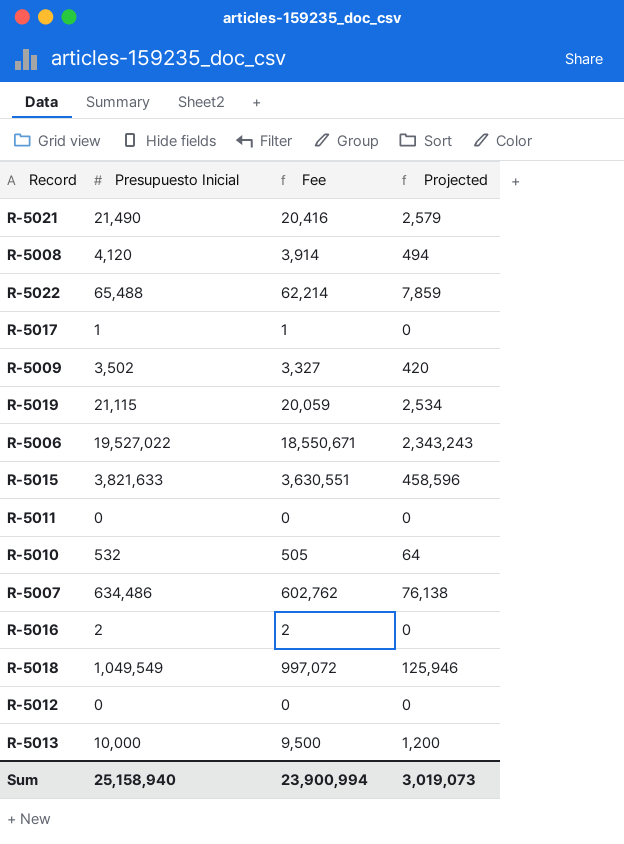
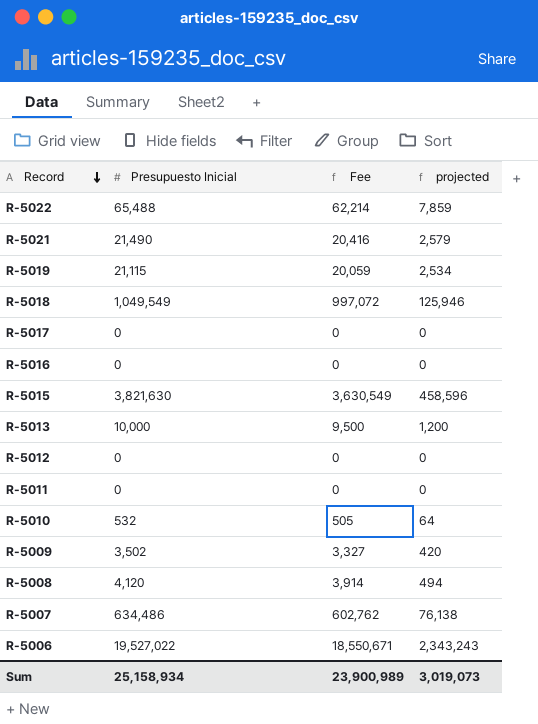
row order: none -> Record descending
column name: Projected -> projected
R-5017 | Presupuesto Inicial: 1 -> 0
R-5017 | Fee: 1 -> 0
R-5016 | Presupuesto Inicial: 2 -> 0
R-5016 | Fee: 2 -> 0
R-5015 | Presupuesto Inicial: 3,821,633 -> 3,821,630
R-5015 | Fee: 3,630,551 -> 3,630,549
Sum | Presupuesto Inicial: 25,158,940 -> 25,158,934
Sum | Fee: 23,900,994 -> 23,900,989

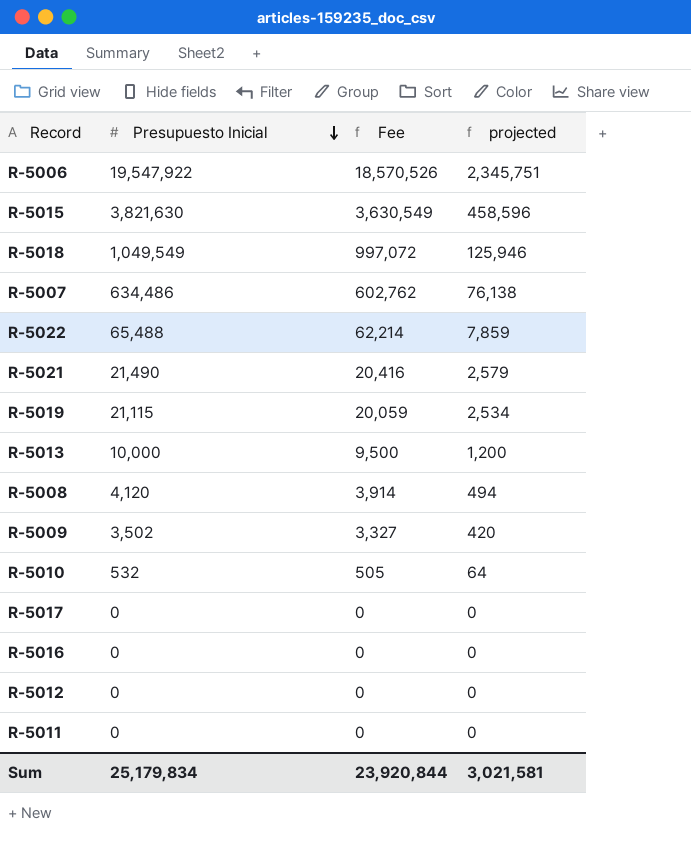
row order: Record descending -> Presupuesto Inicial descending
R-5006 | Presupuesto Inicial: 19,527,022 -> 19,547,922
R-5006 | Fee: 18,550,671 -> 18,570,526
R-5006 | projected: 2,343,243 -> 2,345,751
Sum | Presupuesto Inicial: 25,158,934 -> 25,179,834
Sum | Fee: 23,900,989 -> 23,920,844
Sum | projected: 3,019,073 -> 3,021,581

